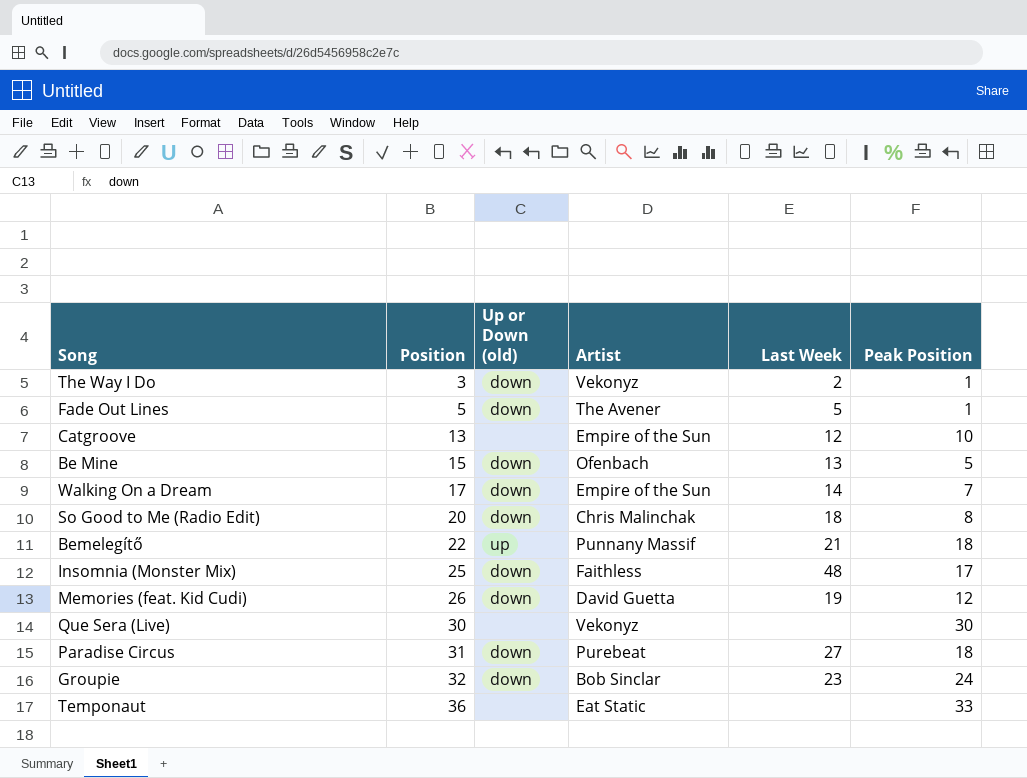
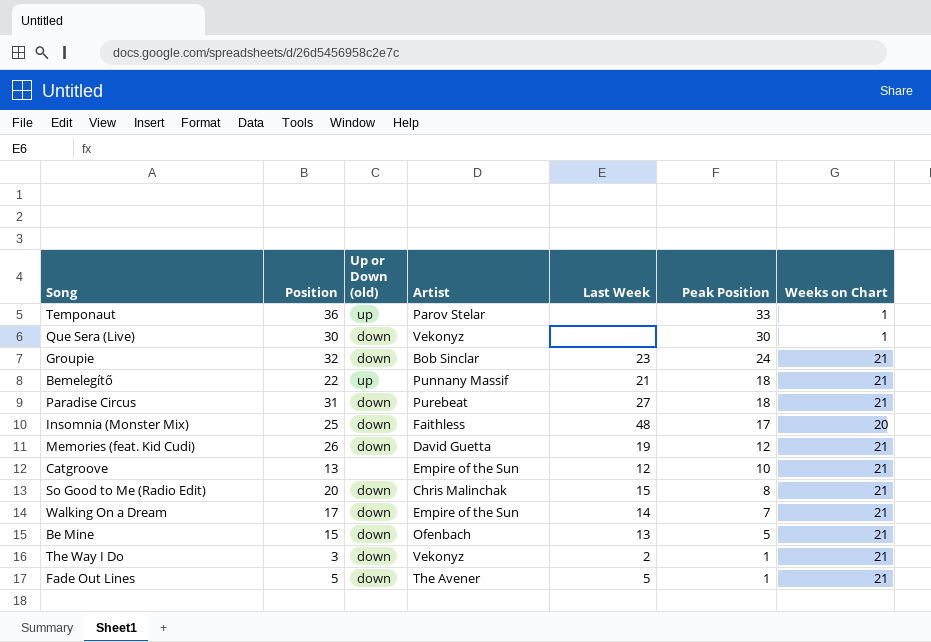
row order: Position ascending -> Peak Position descending
column Weeks on Chart | position: none -> 7
Temponaut | Up or Down (old): none -> up
Temponaut | Artist: Eat Static -> Parov Stelar
Que Sera (Live) | Up or Down (old): none -> down
So Good to Me (Radio Edit) | Last Week: 18 -> 15

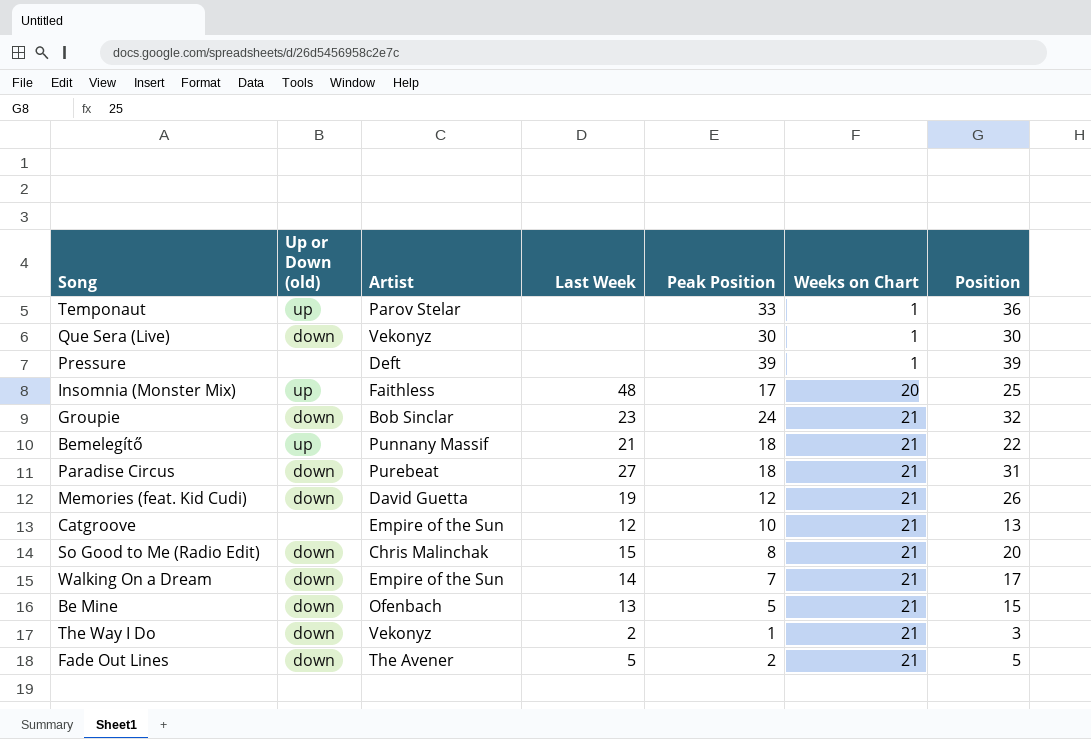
row order: Peak Position descending -> Weeks on Chart ascending
column Position | position: 2 -> 7
row Pressure: none -> none | Deft | none | 39 | 1 | 39
Insomnia (Monster Mix) | Up or Down (old): down -> up
Fade Out Lines | Peak Position: 1 -> 2

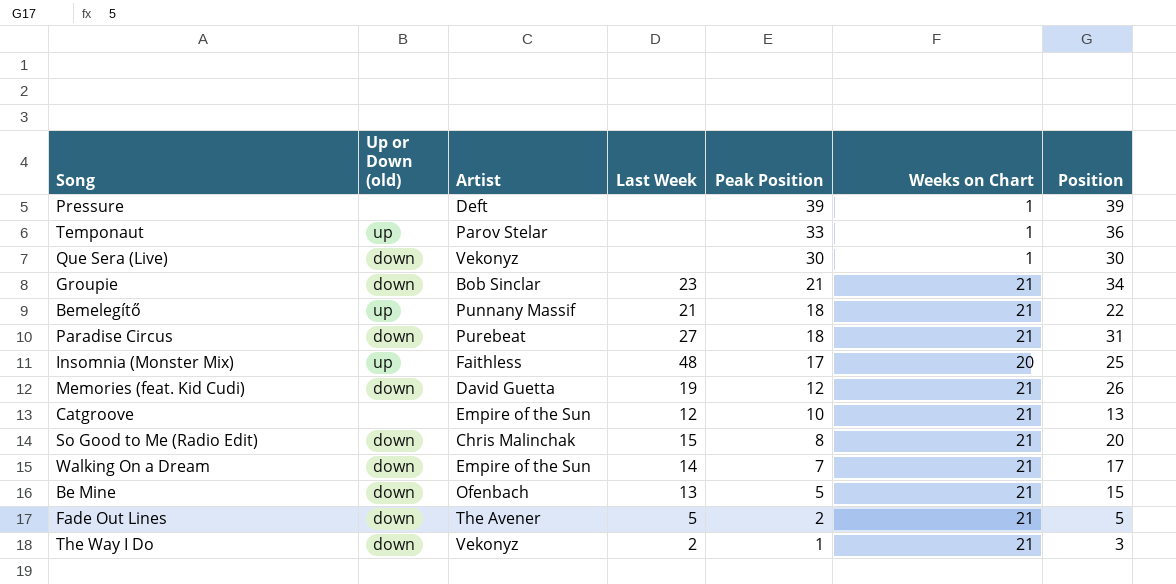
row order: Weeks on Chart ascending -> Peak Position descending
Groupie | Peak Position: 24 -> 21
Groupie | Position: 32 -> 34

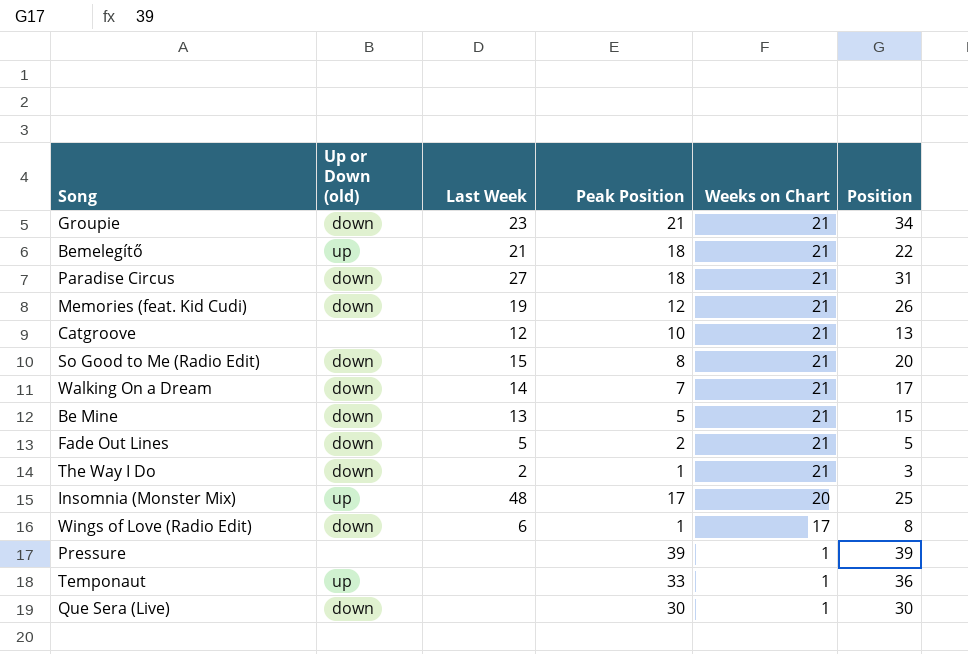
row order: Peak Position descending -> Weeks on Chart descending
column Artist | position: 3 -> none
row Wings of Love (Radio Edit): none -> down | 6 | 1 | 17 | 8

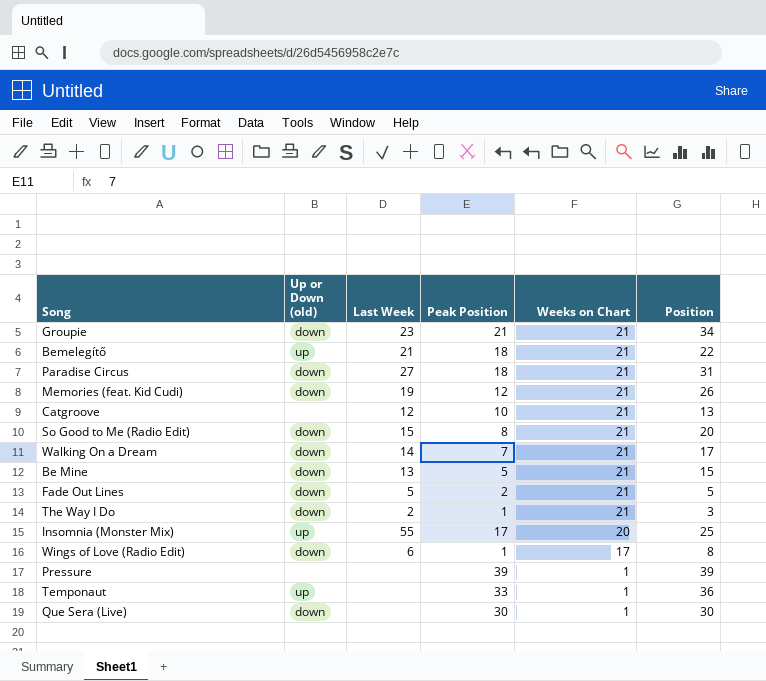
Insomnia (Monster Mix) | Last Week: 48 -> 55

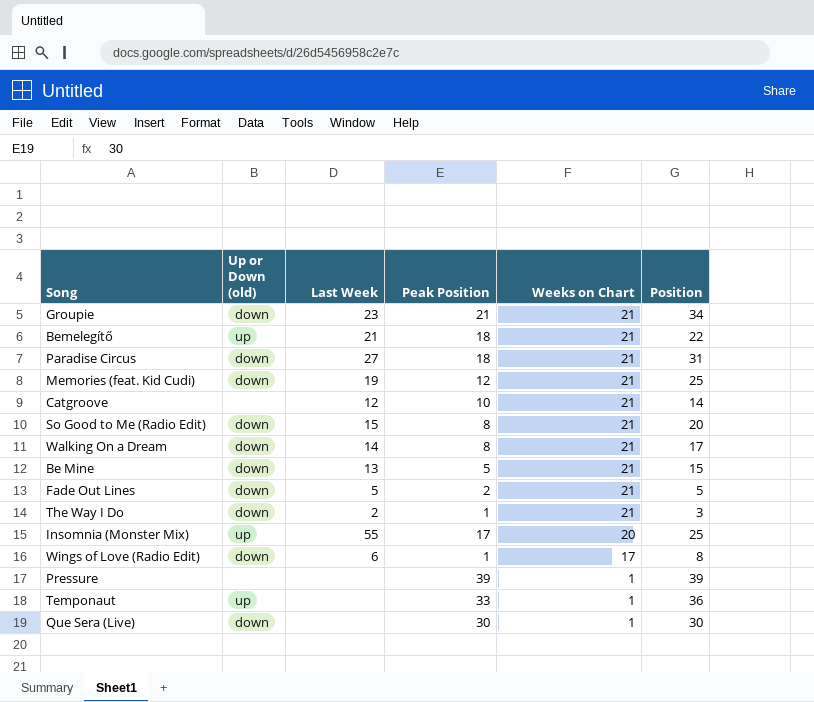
Memories (feat. Kid Cudi) | Position: 26 -> 25
Catgroove | Position: 13 -> 14
Walking On a Dream | Peak Position: 7 -> 8

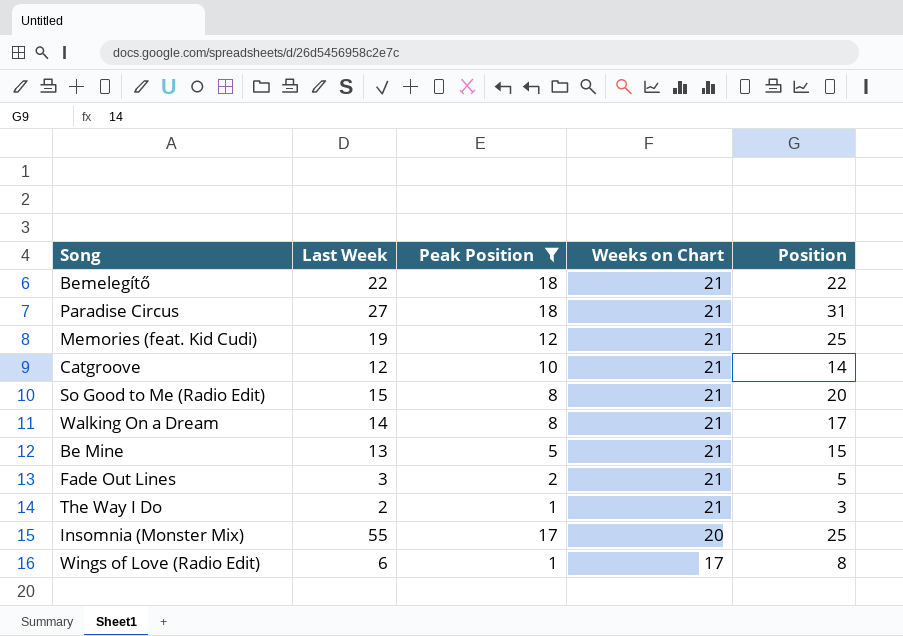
filter: none -> Peak Position <= 18
column Up or Down (old) | position: 2 -> none
Bemelegítő | Last Week: 21 -> 22
Fade Out Lines | Last Week: 5 -> 3

